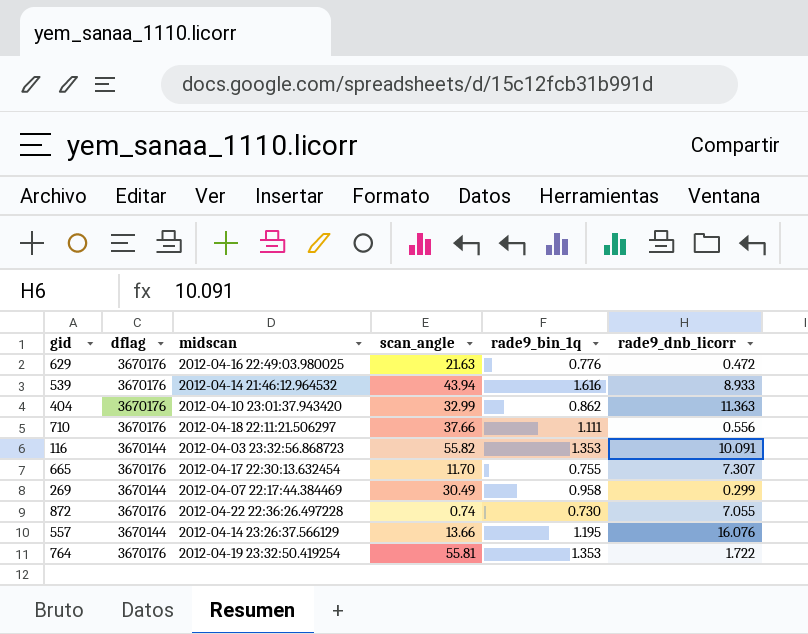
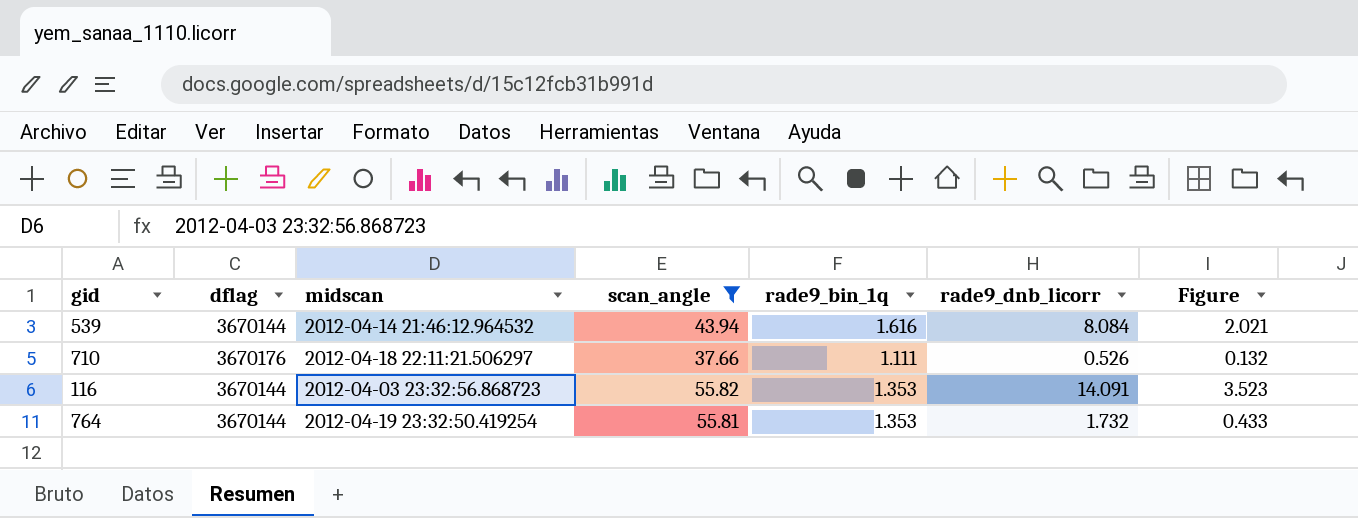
filter: none -> scan_angle >= 37.66
column Figure | formula: none -> [rade9_dnb_licorr] * 0.25
539 | dflag: 3670176 -> 3670144
539 | rade9_dnb_licorr: 8.933 -> 8.084
710 | rade9_dnb_licorr: 0.556 -> 0.526
116 | rade9_dnb_licorr: 10.091 -> 14.091
764 | dflag: 3670176 -> 3670144
764 | rade9_dnb_licorr: 1.722 -> 1.732

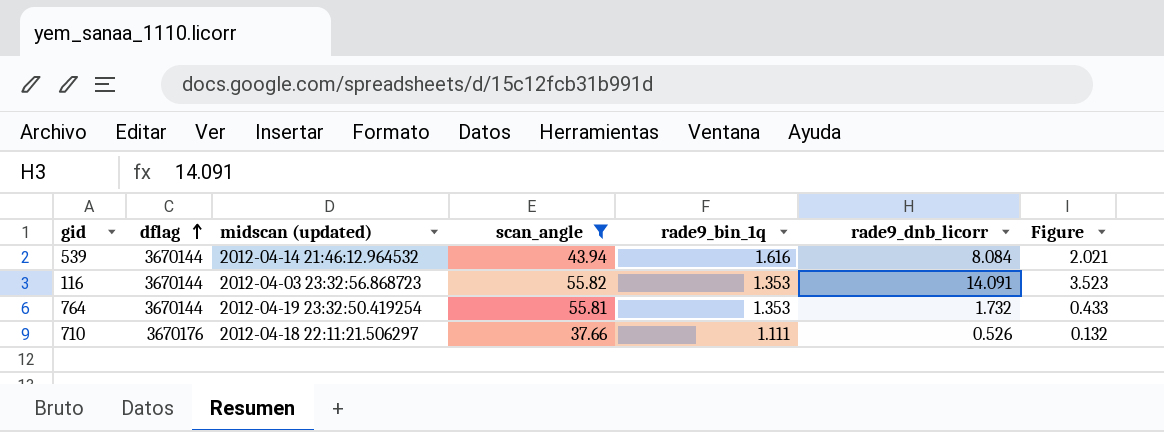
row order: none -> dflag ascending
column name: midscan -> midscan (updated)

